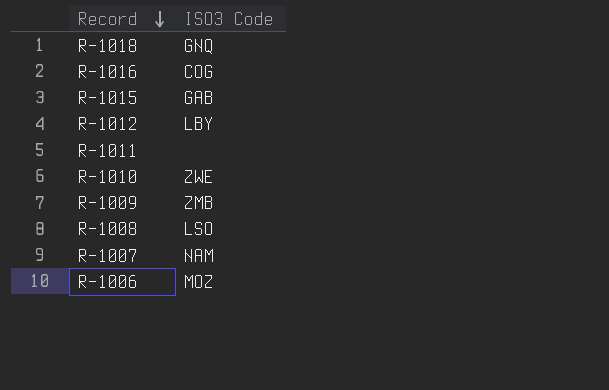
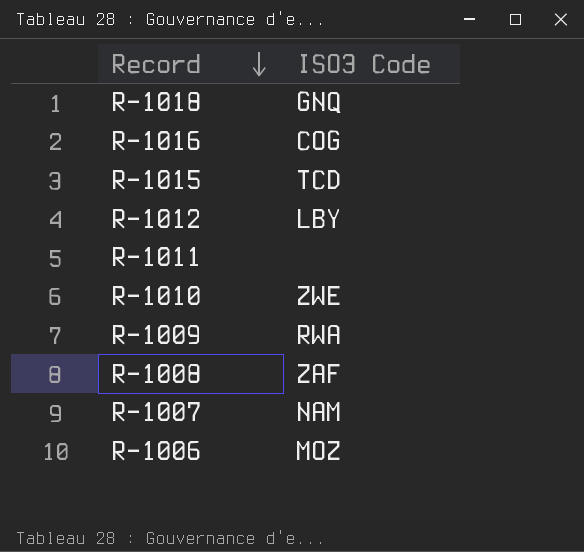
R-1015 | ISO3 Code: GAB -> TCD
R-1009 | ISO3 Code: ZMB -> RWA
R-1008 | ISO3 Code: LSO -> ZAF

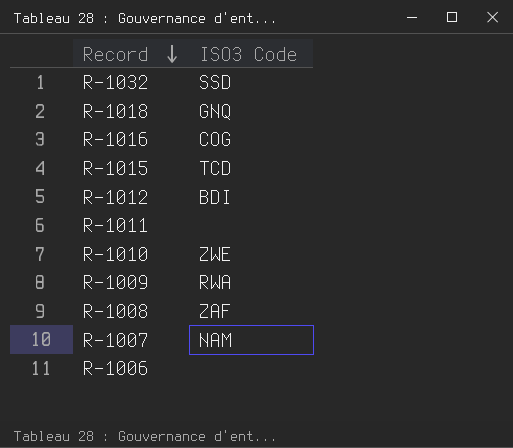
row R-1032: none -> SSD
R-1012 | ISO3 Code: LBY -> BDI
R-1006 | ISO3 Code: MOZ -> none

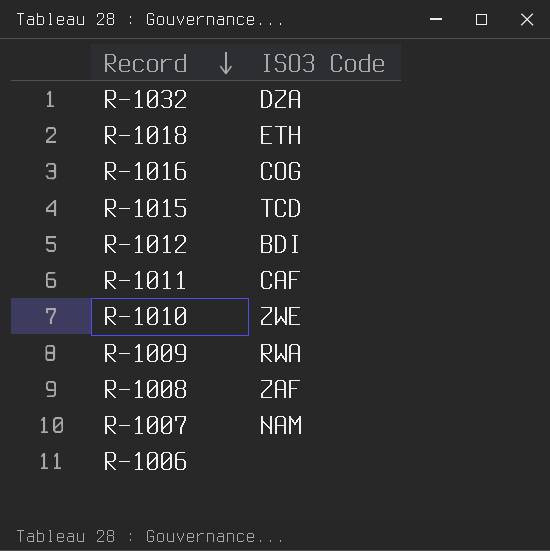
R-1032 | ISO3 Code: SSD -> DZA
R-1018 | ISO3 Code: GNQ -> ETH
R-1011 | ISO3 Code: none -> CAF

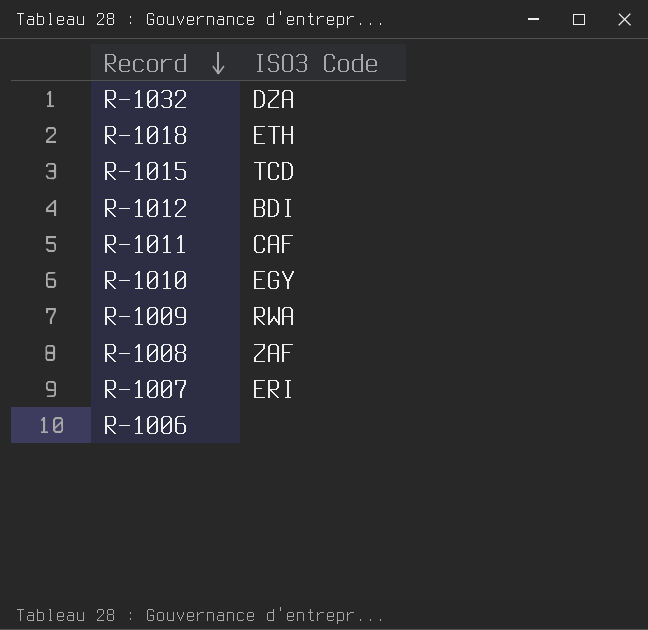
row R-1016: COG -> none
R-1010 | ISO3 Code: ZWE -> EGY
R-1007 | ISO3 Code: NAM -> ERI

